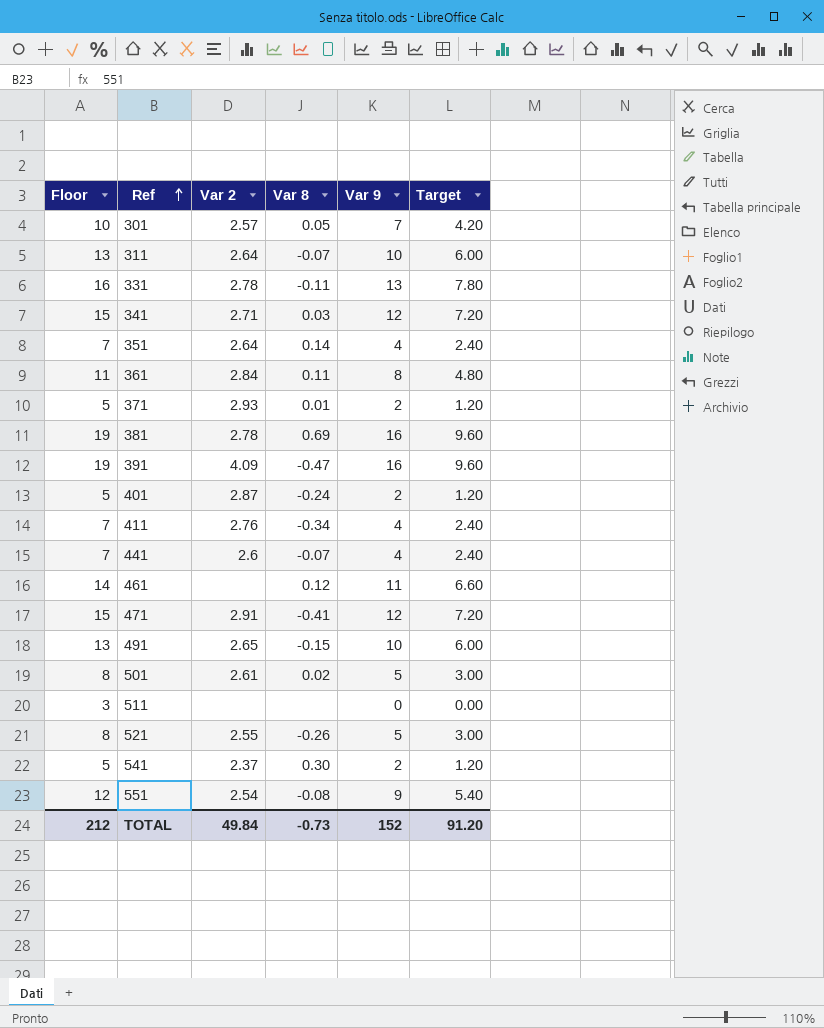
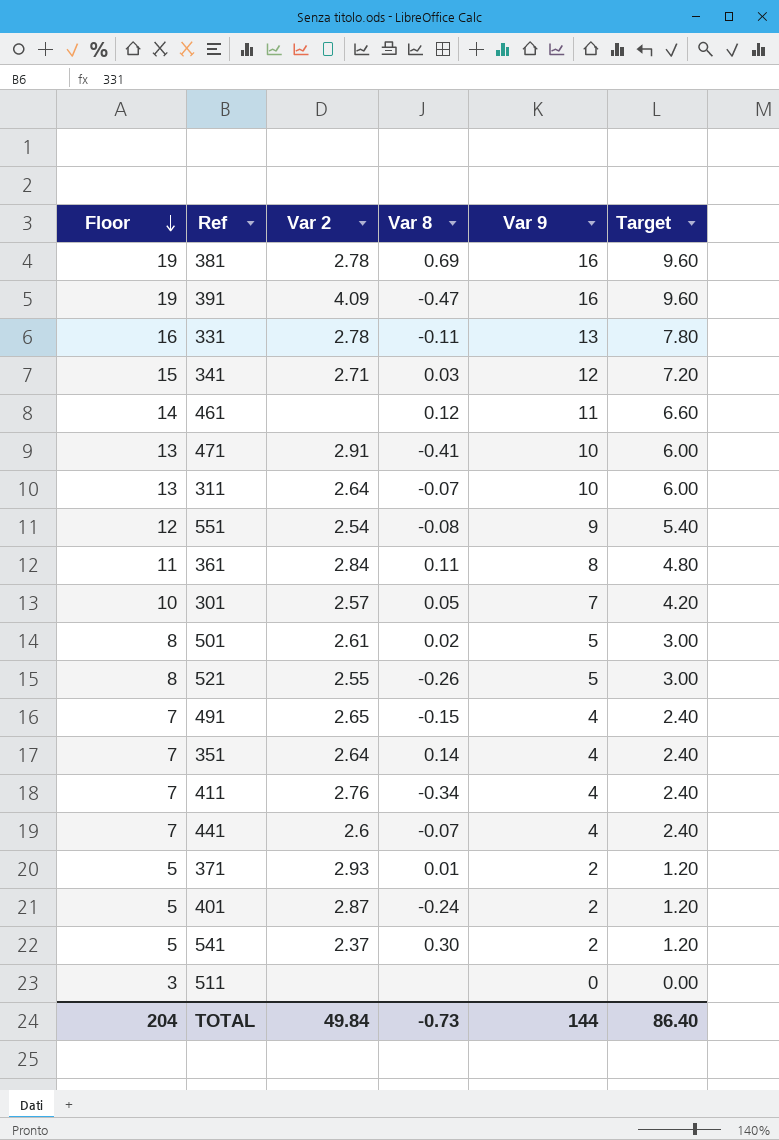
row order: Ref ascending -> Floor descending
471 | Floor: 15 -> 13
471 | Var 9: 12 -> 10
471 | Target: 7.20 -> 6.00
491 | Floor: 13 -> 7
491 | Var 9: 10 -> 4
491 | Target: 6.00 -> 2.40
TOTAL | Floor: 212 -> 204
TOTAL | Var 9: 152 -> 144
TOTAL | Target: 91.20 -> 86.40

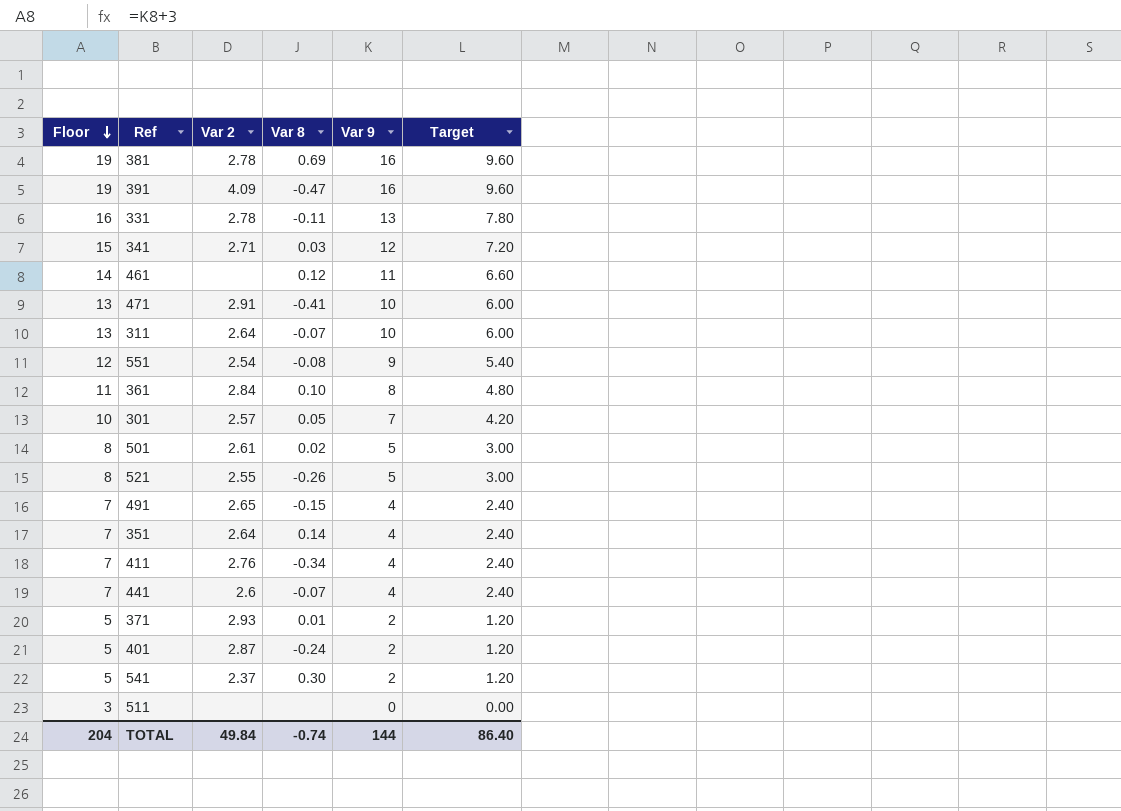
361 | Var 8: 0.11 -> 0.10
TOTAL | Var 8: -0.73 -> -0.74

